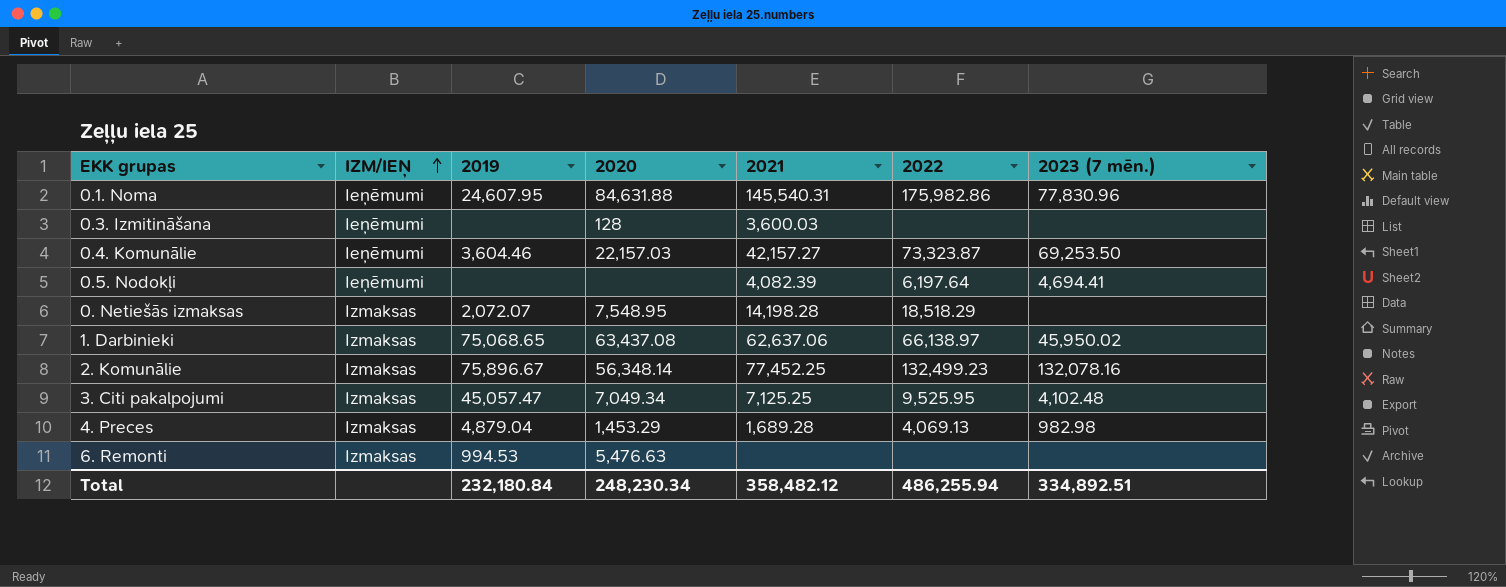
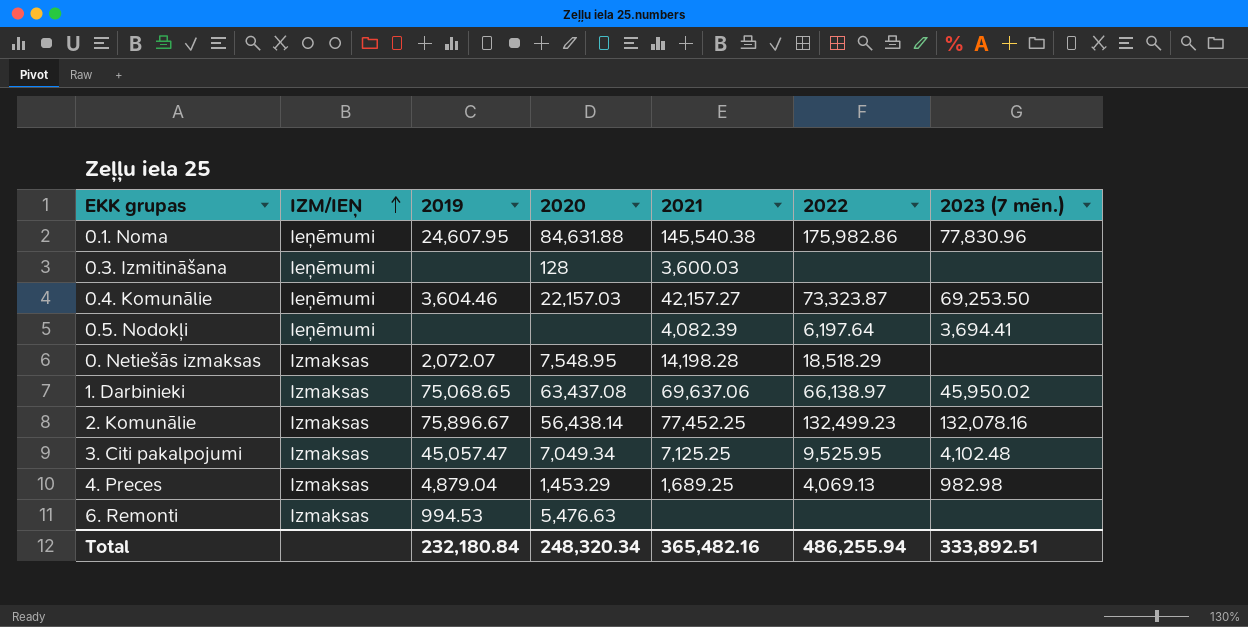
0.1. Noma | 2021: 145,540.31 -> 145,540.38
0.5. Nodokļi | 2023 (7 mēn.): 4,694.41 -> 3,694.41
1. Darbinieki | 2021: 62,637.06 -> 69,637.06
2. Komunālie | 2020: 56,348.14 -> 56,438.14
4. Preces | 2021: 1,689.28 -> 1,689.25
Total | 2020: 248,230.34 -> 248,320.34
Total | 2021: 358,482.12 -> 365,482.16
Total | 2023 (7 mēn.): 334,892.51 -> 333,892.51

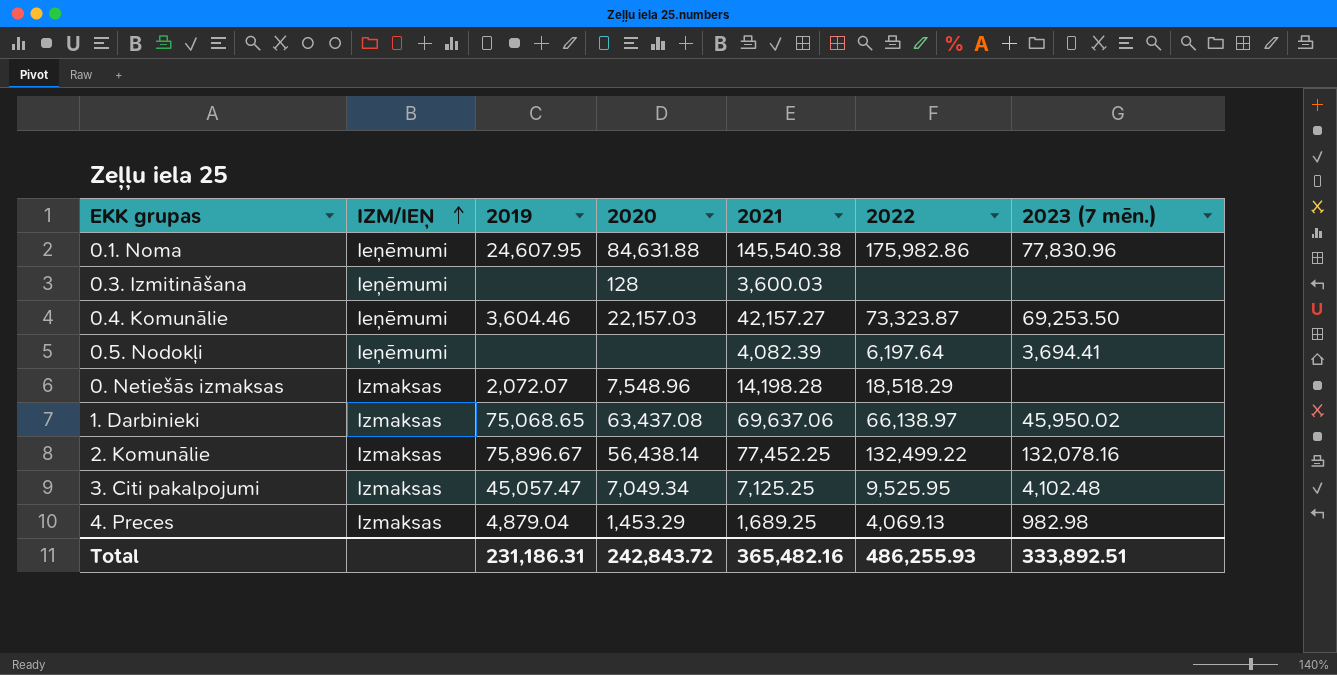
row 6. Remonti: Izmaksas | 994.53 | 5,476.63 | none | none | none -> none
0. Netiešās izmaksas | 2020: 7,548.95 -> 7,548.96
2. Komunālie | 2022: 132,499.23 -> 132,499.22
Total | 2019: 232,180.84 -> 231,186.31
Total | 2020: 248,320.34 -> 242,843.72
Total | 2022: 486,255.94 -> 486,255.93

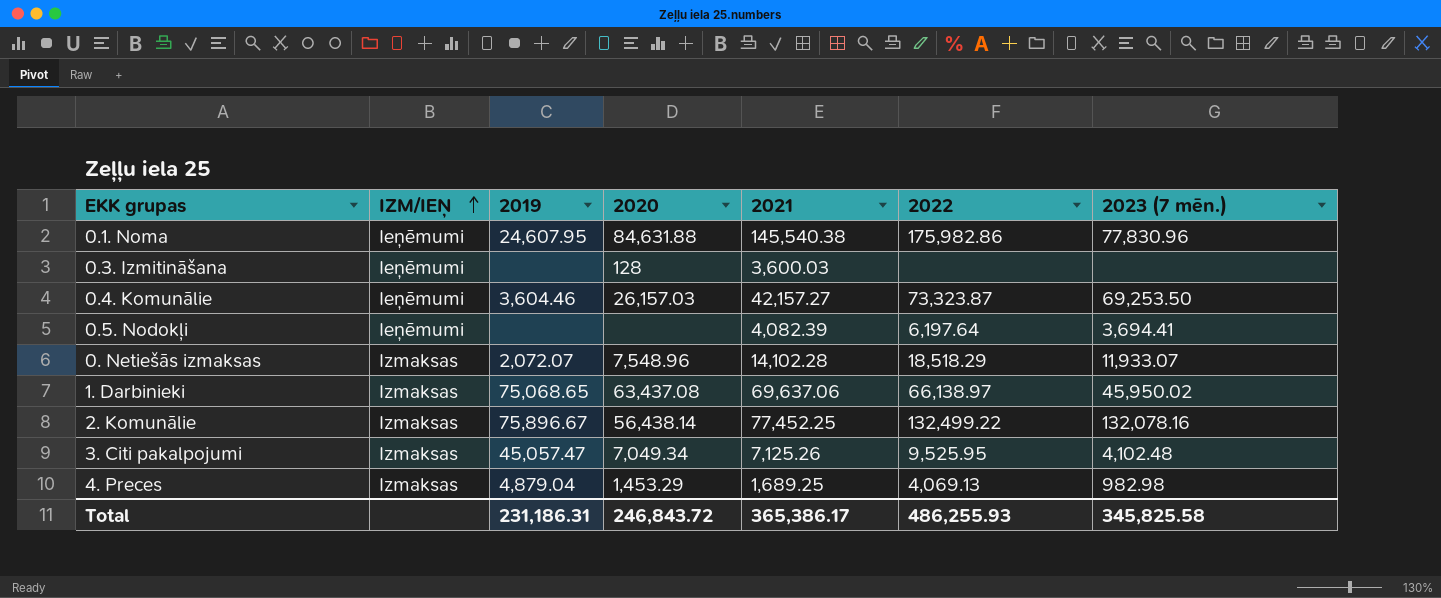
0.4. Komunālie | 2020: 22,157.03 -> 26,157.03
0. Netiešās izmaksas | 2021: 14,198.28 -> 14,102.28
0. Netiešās izmaksas | 2023 (7 mēn.): none -> 11,933.07
3. Citi pakalpojumi | 2021: 7,125.25 -> 7,125.26
Total | 2020: 242,843.72 -> 246,843.72
Total | 2021: 365,482.16 -> 365,386.17
Total | 2023 (7 mēn.): 333,892.51 -> 345,825.58

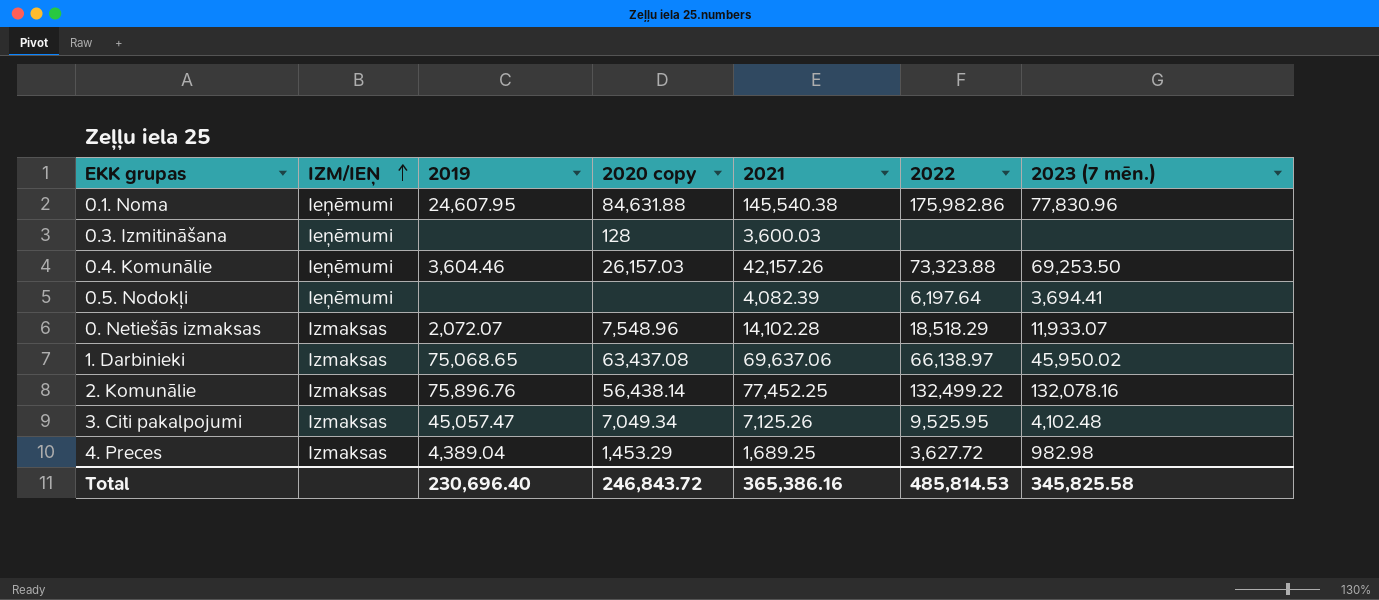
column name: 2020 -> 2020 copy
0.4. Komunālie | 2021: 42,157.27 -> 42,157.26
0.4. Komunālie | 2022: 73,323.87 -> 73,323.88
2. Komunālie | 2019: 75,896.67 -> 75,896.76
4. Preces | 2019: 4,879.04 -> 4,389.04
4. Preces | 2022: 4,069.13 -> 3,627.72
Total | 2019: 231,186.31 -> 230,696.40
Total | 2021: 365,386.17 -> 365,386.16
Total | 2022: 486,255.93 -> 485,814.53

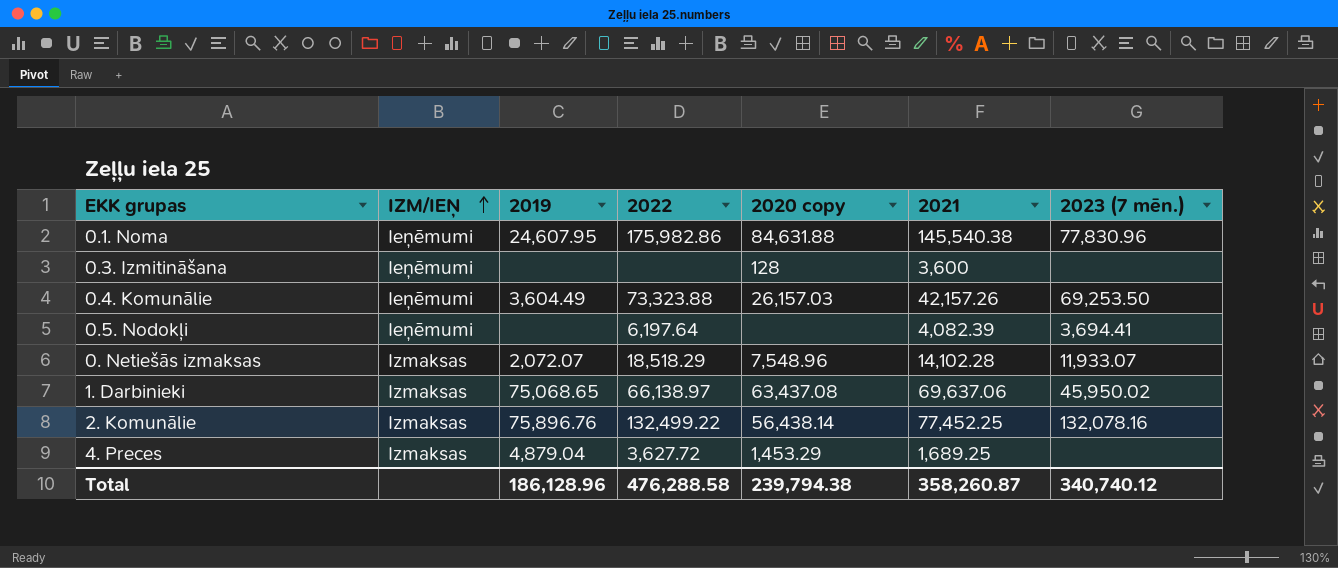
column 2022 | position: 6 -> 4
row 3. Citi pakalpojumi: Izmaksas | 45,057.47 | 7,049.34 | 7,125.26 | 9,525.95 | 4,102.48 -> none
0.3. Izmitināšana | 2021: 3,600.03 -> 3,600
0.4. Komunālie | 2019: 3,604.46 -> 3,604.49
4. Preces | 2019: 4,389.04 -> 4,879.04
4. Preces | 2023 (7 mēn.): 982.98 -> none
Total | 2019: 230,696.40 -> 186,128.96
Total | 2022: 485,814.53 -> 476,288.58
Total | 2020 copy: 246,843.72 -> 239,794.38
Total | 2021: 365,386.16 -> 358,260.87
Total | 2023 (7 mēn.): 345,825.58 -> 340,740.12

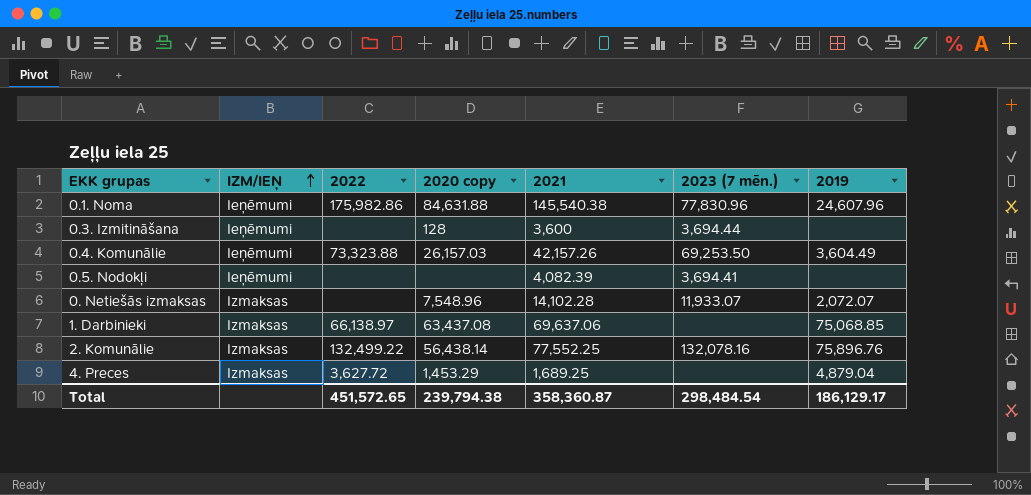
column 2019 | position: 3 -> 7
0.1. Noma | 2019: 24,607.95 -> 24,607.96
0.3. Izmitināšana | 2023 (7 mēn.): none -> 3,694.44
0.5. Nodokļi | 2022: 6,197.64 -> none
0. Netiešās izmaksas | 2022: 18,518.29 -> none
1. Darbinieki | 2023 (7 mēn.): 45,950.02 -> none
1. Darbinieki | 2019: 75,068.65 -> 75,068.85
2. Komunālie | 2021: 77,452.25 -> 77,552.25
Total | 2022: 476,288.58 -> 451,572.65
Total | 2021: 358,260.87 -> 358,360.87
Total | 2023 (7 mēn.): 340,740.12 -> 298,484.54
Total | 2019: 186,128.96 -> 186,129.17

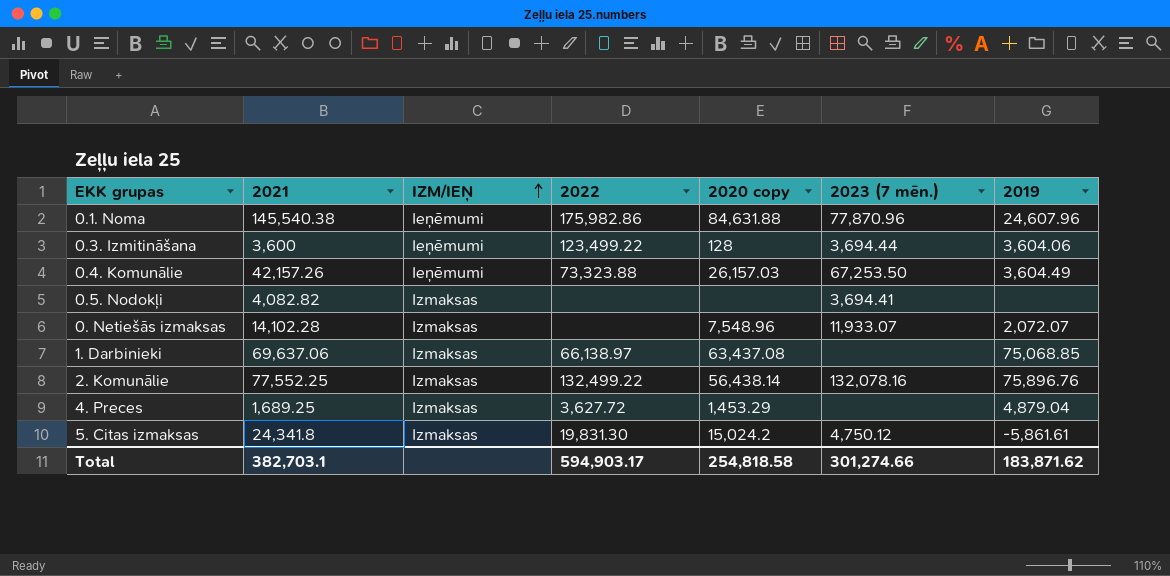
column 2021 | position: 5 -> 2
0.1. Noma | 2023 (7 mēn.): 77,830.96 -> 77,870.96
0.3. Izmitināšana | 2022: none -> 123,499.22
0.3. Izmitināšana | 2019: none -> 3,604.06
0.4. Komunālie | 2023 (7 mēn.): 69,253.50 -> 67,253.50
0.5. Nodokļi | 2021: 4,082.39 -> 4,082.82
0.5. Nodokļi | IZM/IEŅ: Ieņēmumi -> Izmaksas
row 5. Citas izmaksas: none -> 24,341.8 | Izmaksas | 19,831.30 | 15,024.2 | 4,750.12 | -5,861.61
Total | 2021: 358,360.87 -> 382,703.1
Total | 2022: 451,572.65 -> 594,903.17
Total | 2020 copy: 239,794.38 -> 254,818.58
Total | 2023 (7 mēn.): 298,484.54 -> 301,274.66
Total | 2019: 186,129.17 -> 183,871.62

